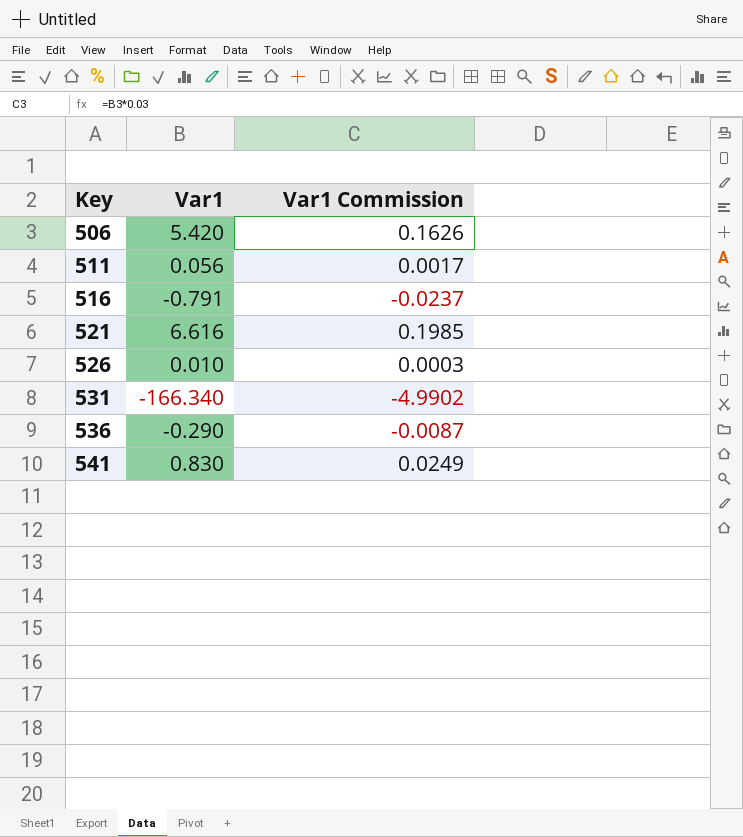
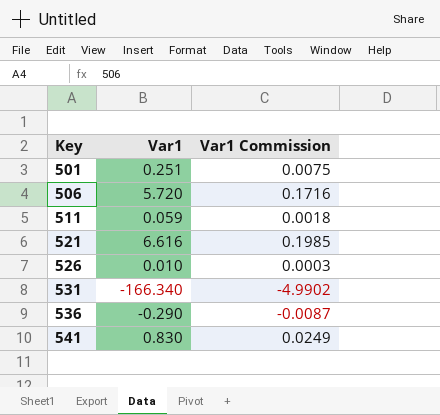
row 516: -0.791 | -0.0237 -> none
row 501: none -> 0.251 | 0.0075
506 | Var1: 5.420 -> 5.720
506 | Var1 Commission: 0.1626 -> 0.1716
511 | Var1: 0.056 -> 0.059
511 | Var1 Commission: 0.0017 -> 0.0018

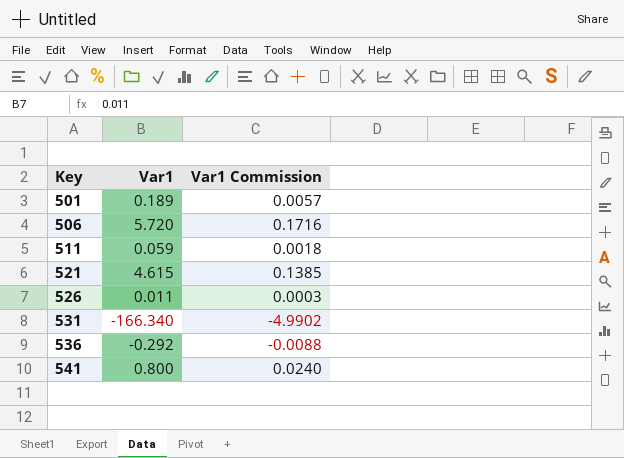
501 | Var1: 0.251 -> 0.189
501 | Var1 Commission: 0.0075 -> 0.0057
521 | Var1: 6.616 -> 4.615
521 | Var1 Commission: 0.1985 -> 0.1385
526 | Var1: 0.010 -> 0.011
536 | Var1: -0.290 -> -0.292
536 | Var1 Commission: -0.0087 -> -0.0088
541 | Var1: 0.830 -> 0.800
541 | Var1 Commission: 0.0249 -> 0.0240

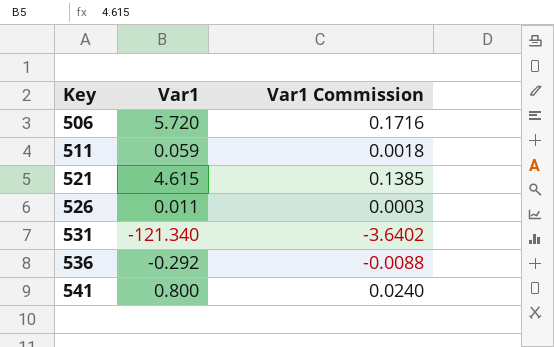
row 501: 0.189 | 0.0057 -> none
531 | Var1: -166.340 -> -121.340
531 | Var1 Commission: -4.9902 -> -3.6402

